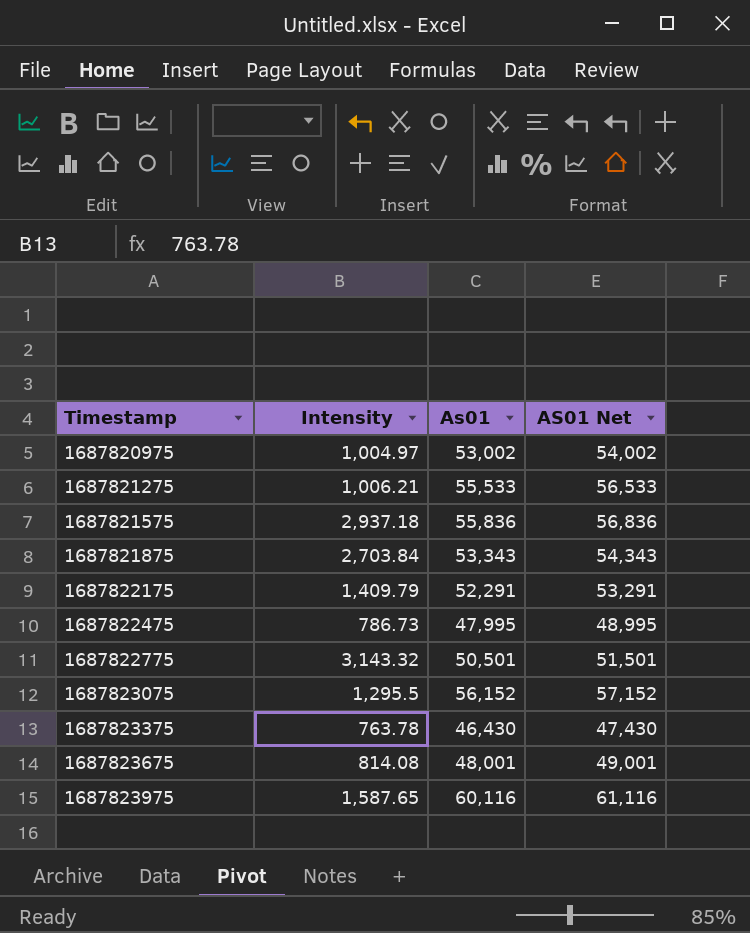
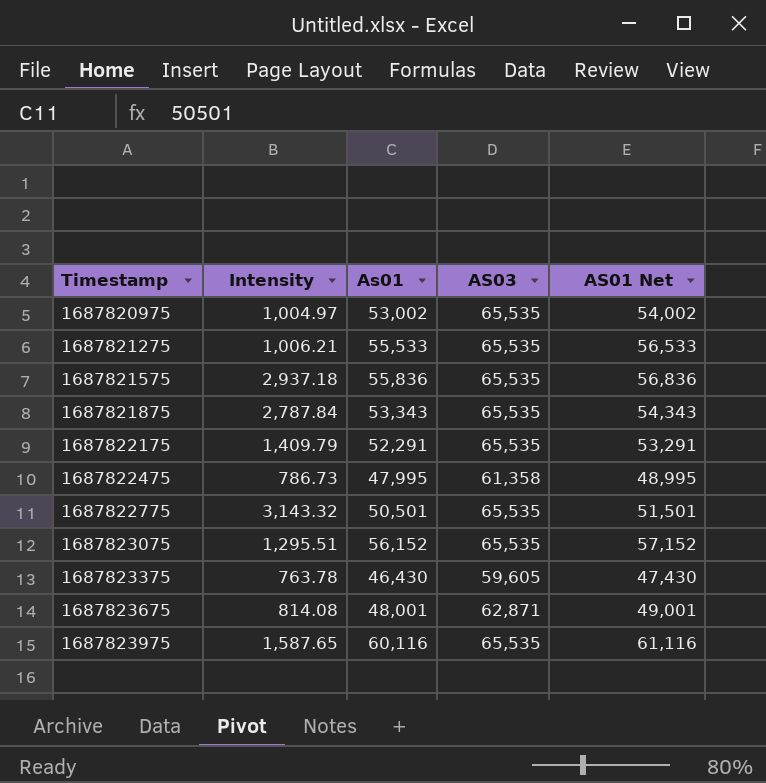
column AS03 | position: none -> 4
1687821875 | Intensity: 2,703.84 -> 2,787.84
1687823075 | Intensity: 1,295.5 -> 1,295.51

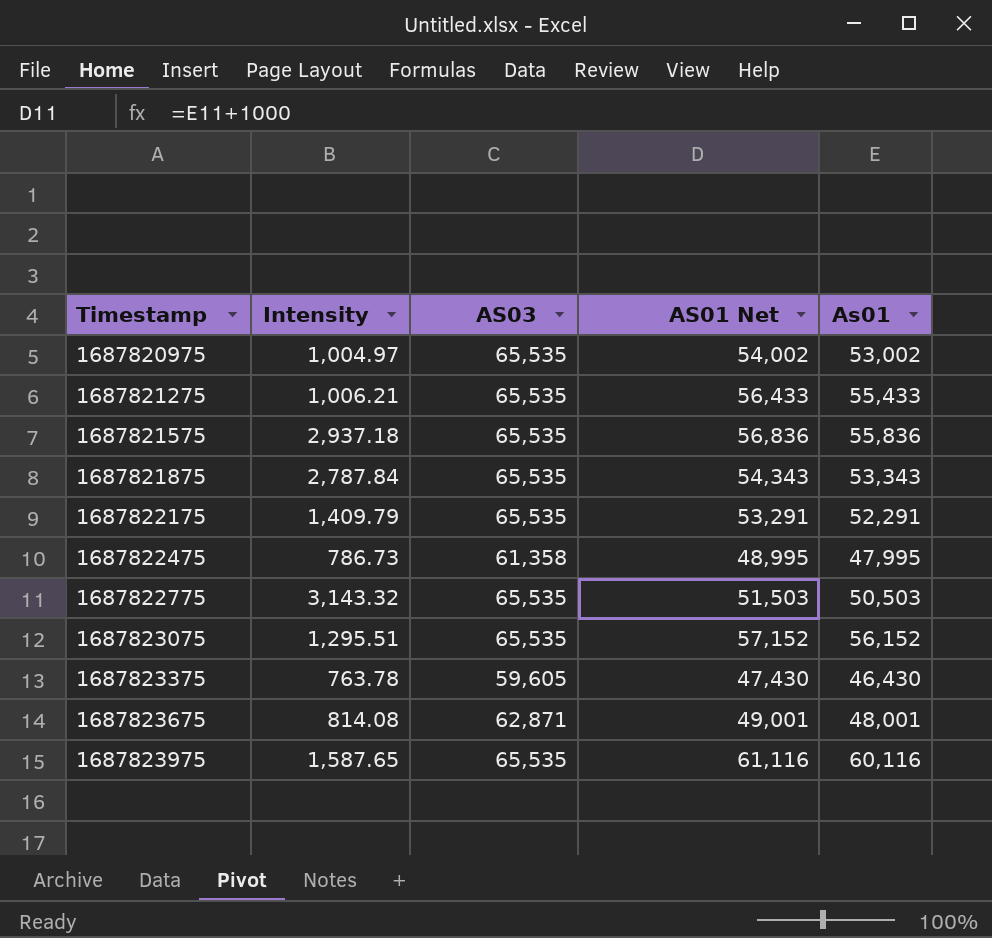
column As01 | position: 3 -> 5
1687821275 | AS01 Net: 56,533 -> 56,433
1687821275 | As01: 55,533 -> 55,433
1687822775 | AS01 Net: 51,501 -> 51,503
1687822775 | As01: 50,501 -> 50,503

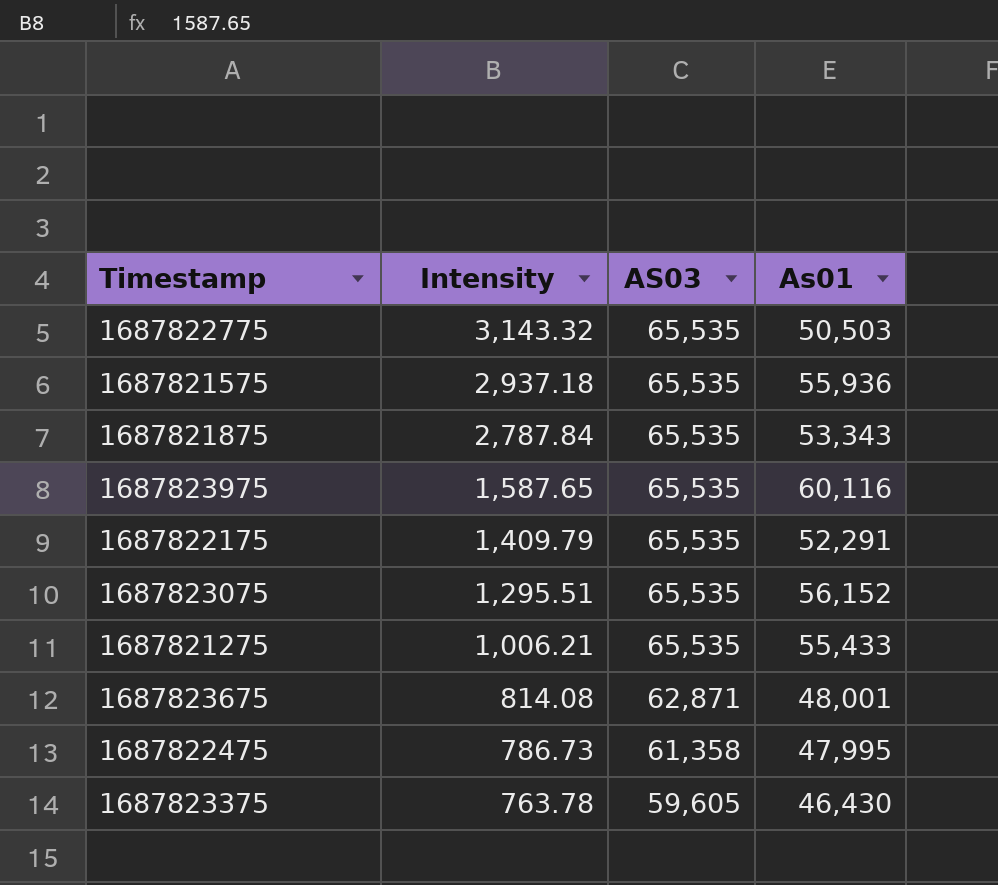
row order: Timestamp ascending -> Intensity descending
column AS01 Net | formula: [As01] + 1000 -> none
row 1687820975: 1,004.97 | 65,535 | 54,002 | 53,002 -> none
1687821575 | As01: 55,836 -> 55,936

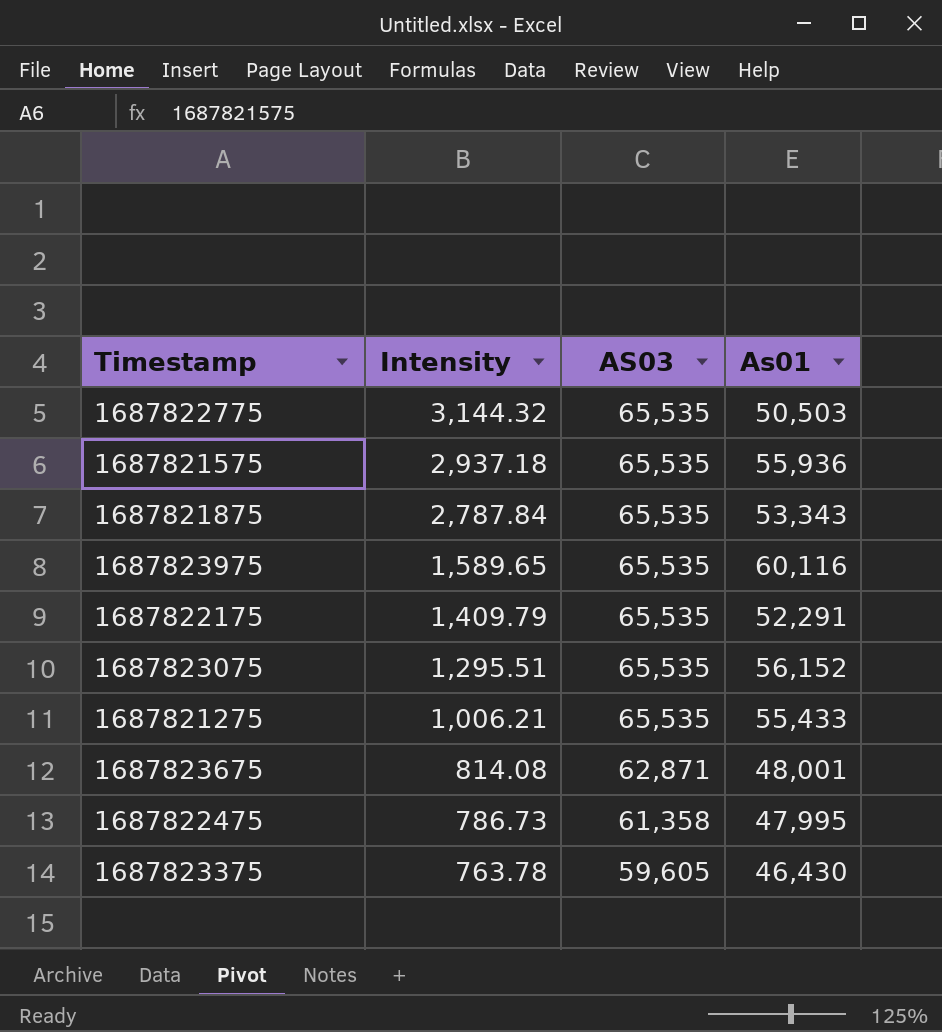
1687822775 | Intensity: 3,143.32 -> 3,144.32
1687823975 | Intensity: 1,587.65 -> 1,589.65

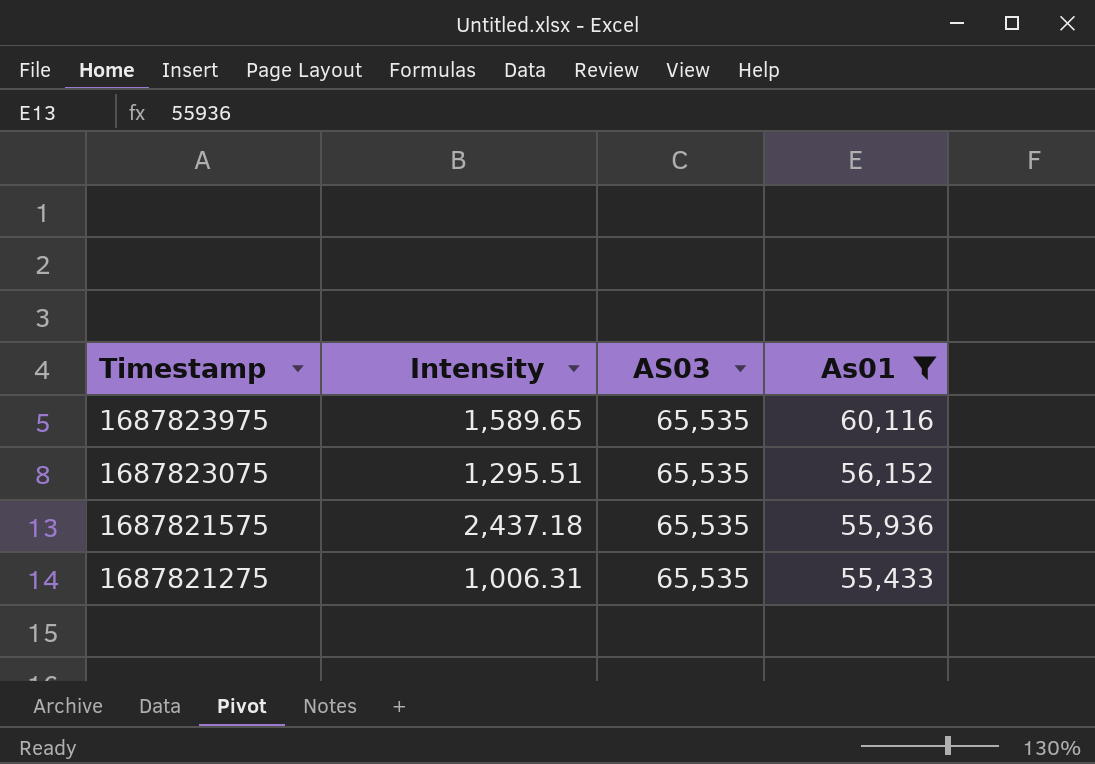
filter: none -> As01 >= 55,433
row order: Intensity descending -> Timestamp descending
1687821575 | Intensity: 2,937.18 -> 2,437.18
1687821275 | Intensity: 1,006.21 -> 1,006.31

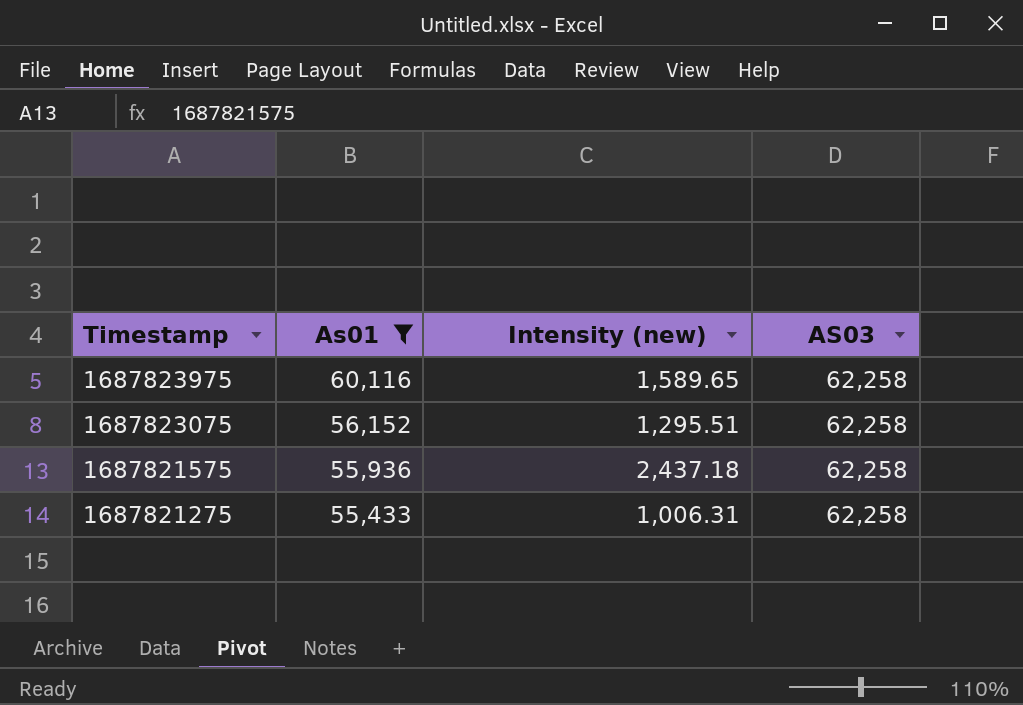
column As01 | position: 4 -> 2
column name: Intensity -> Intensity (new)
1687823975 | AS03: 65,535 -> 62,258
1687823075 | AS03: 65,535 -> 62,258
1687821575 | AS03: 65,535 -> 62,258
1687821275 | AS03: 65,535 -> 62,258

